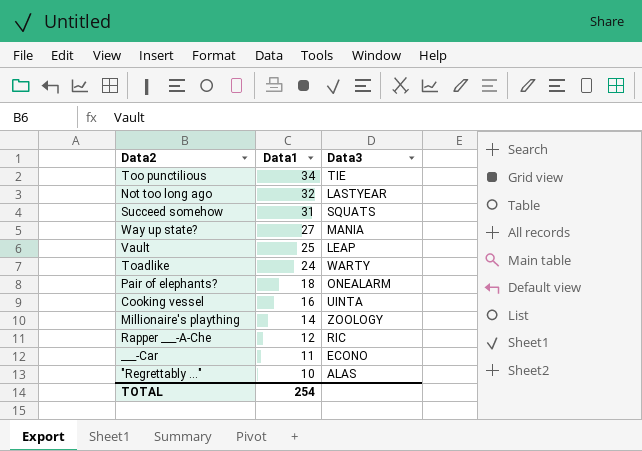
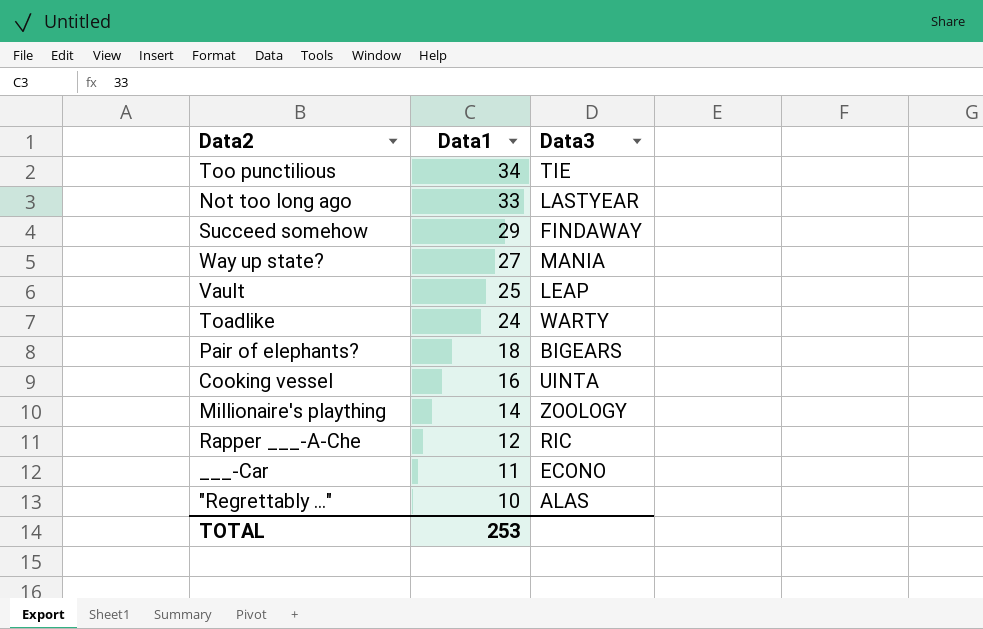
Not too long ago | Data1: 32 -> 33
Succeed somehow | Data1: 31 -> 29
Succeed somehow | Data3: SQUATS -> FINDAWAY
Pair of elephants? | Data3: ONEALARM -> BIGEARS
TOTAL | Data1: 254 -> 253

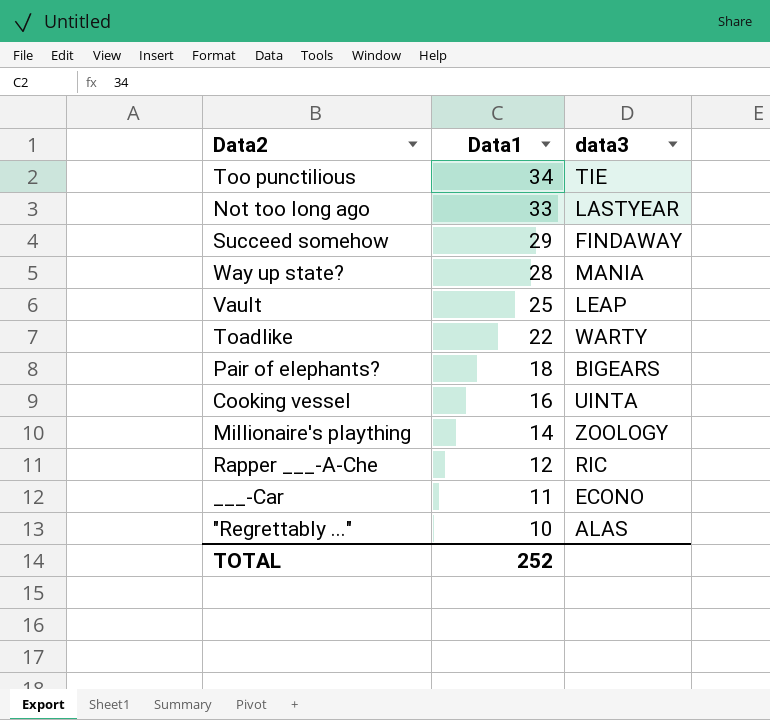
column name: Data3 -> data3
Way up state? | Data1: 27 -> 28
Toadlike | Data1: 24 -> 22
TOTAL | Data1: 253 -> 252

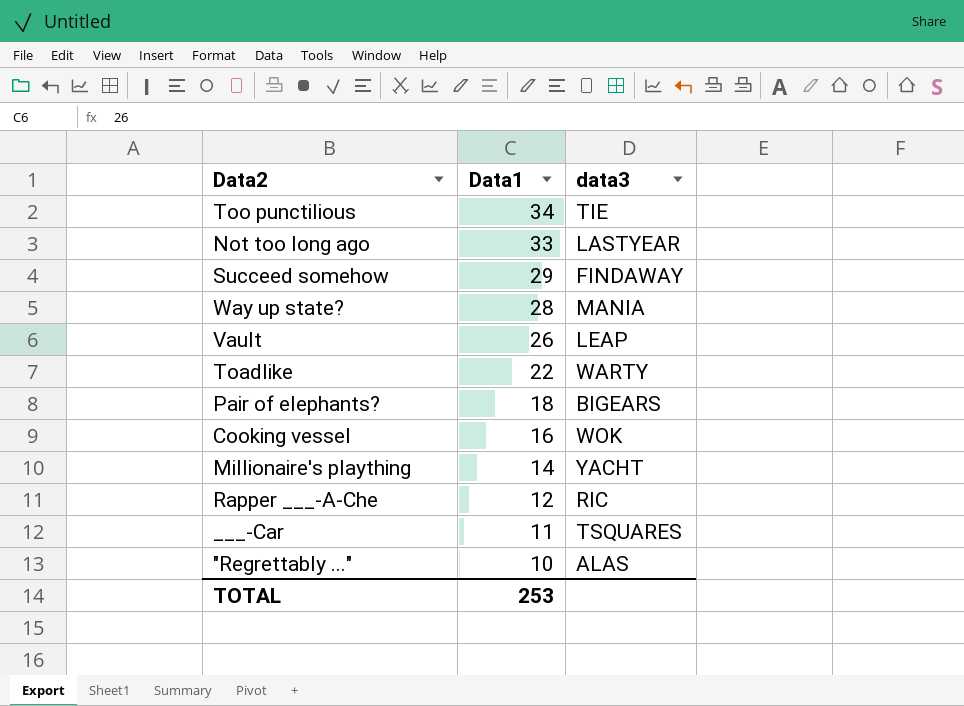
Vault | Data1: 25 -> 26
Cooking vessel | data3: UINTA -> WOK
Millionaire's plaything | data3: ZOOLOGY -> YACHT
___-Car | data3: ECONO -> TSQUARES
TOTAL | Data1: 252 -> 253

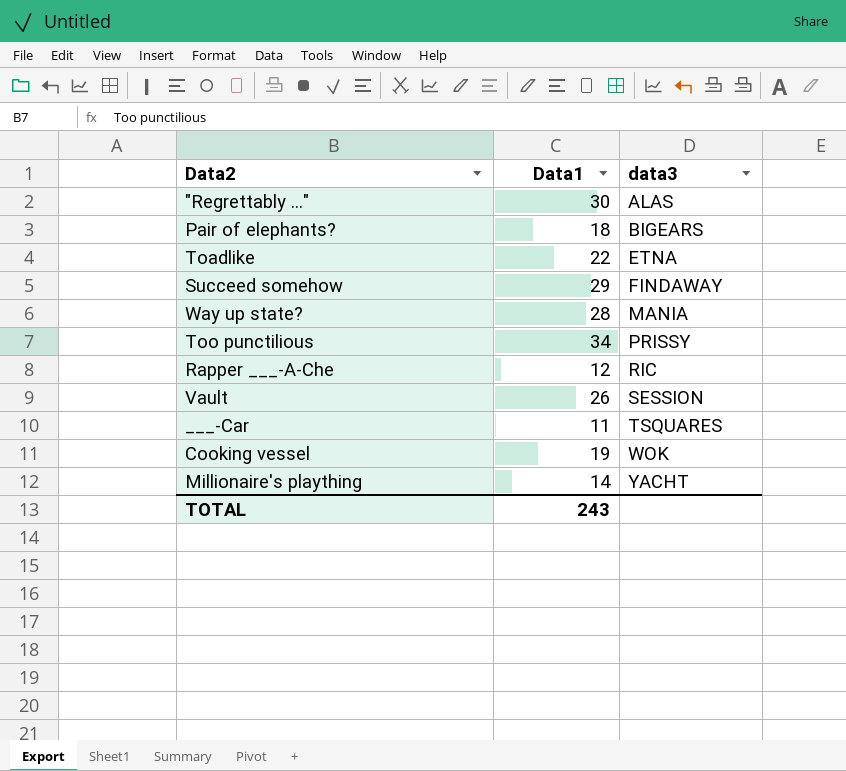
row order: Data1 descending -> data3 ascending
row Not too long ago: 33 | LASTYEAR -> none
"Regrettably ..." | Data1: 10 -> 30
Toadlike | data3: WARTY -> ETNA
Too punctilious | data3: TIE -> PRISSY
Vault | data3: LEAP -> SESSION
Cooking vessel | Data1: 16 -> 19
TOTAL | Data1: 253 -> 243

